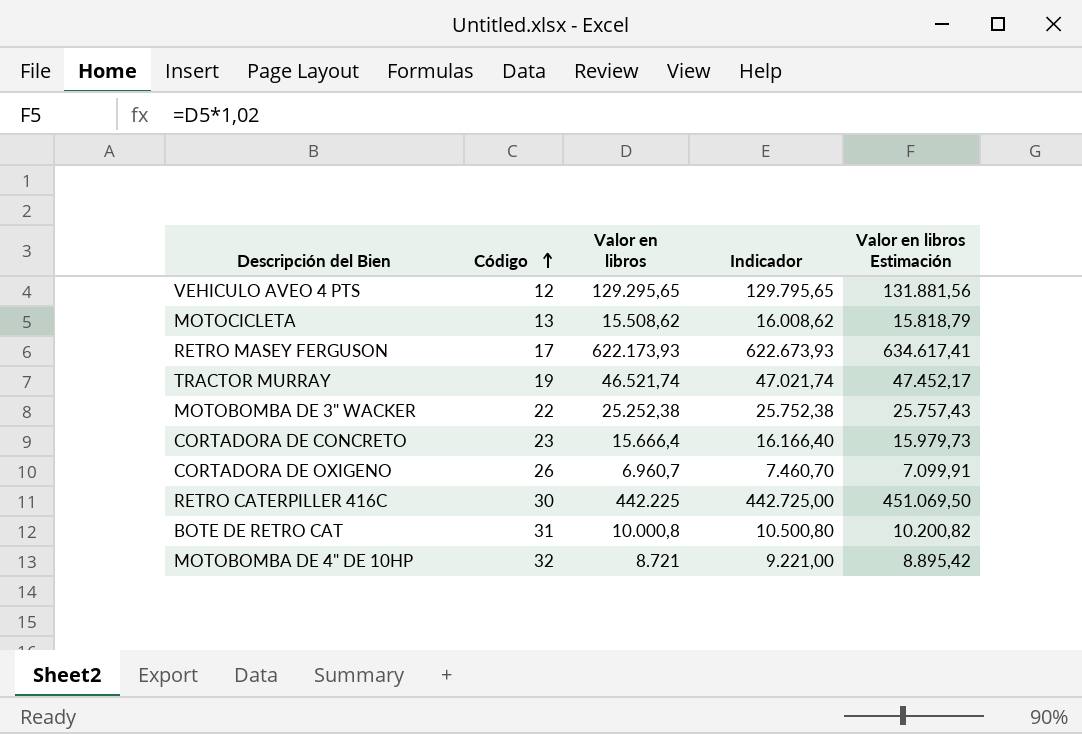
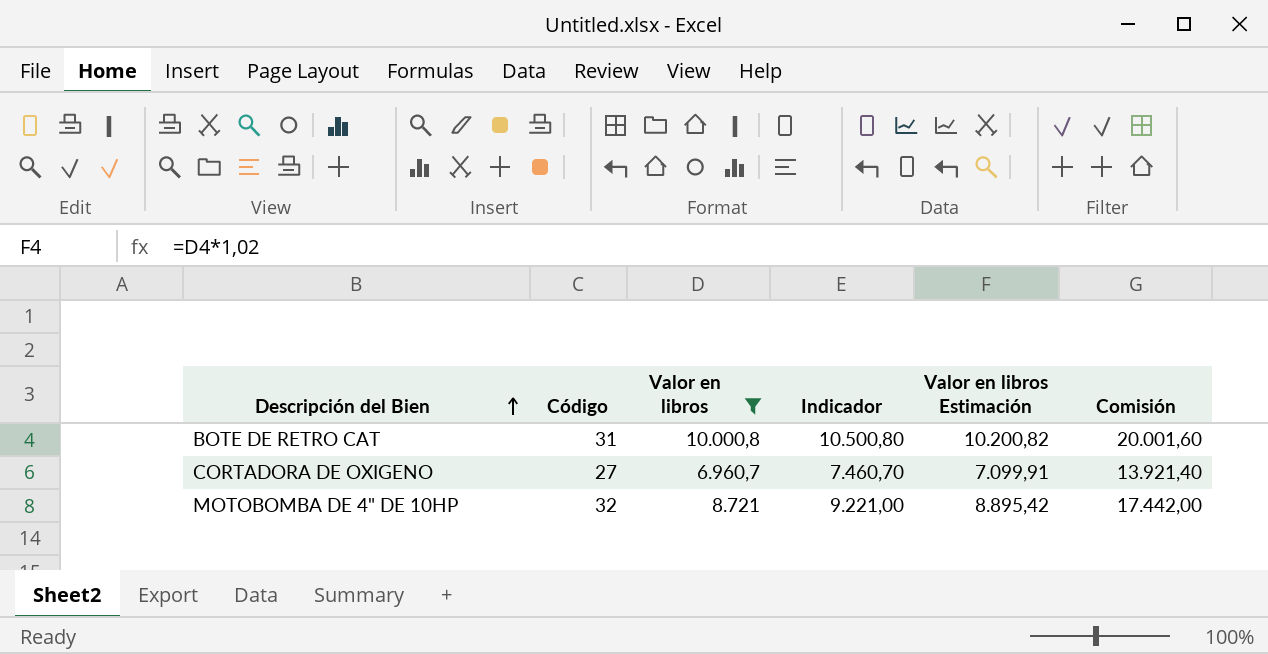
filter: none -> Valor en libros <= 10.000,8
row order: Código ascending -> Descripción del Bien ascending
column Comisión | formula: none -> [Valor en libros] * 2
CORTADORA DE OXIGENO | Código: 26 -> 27

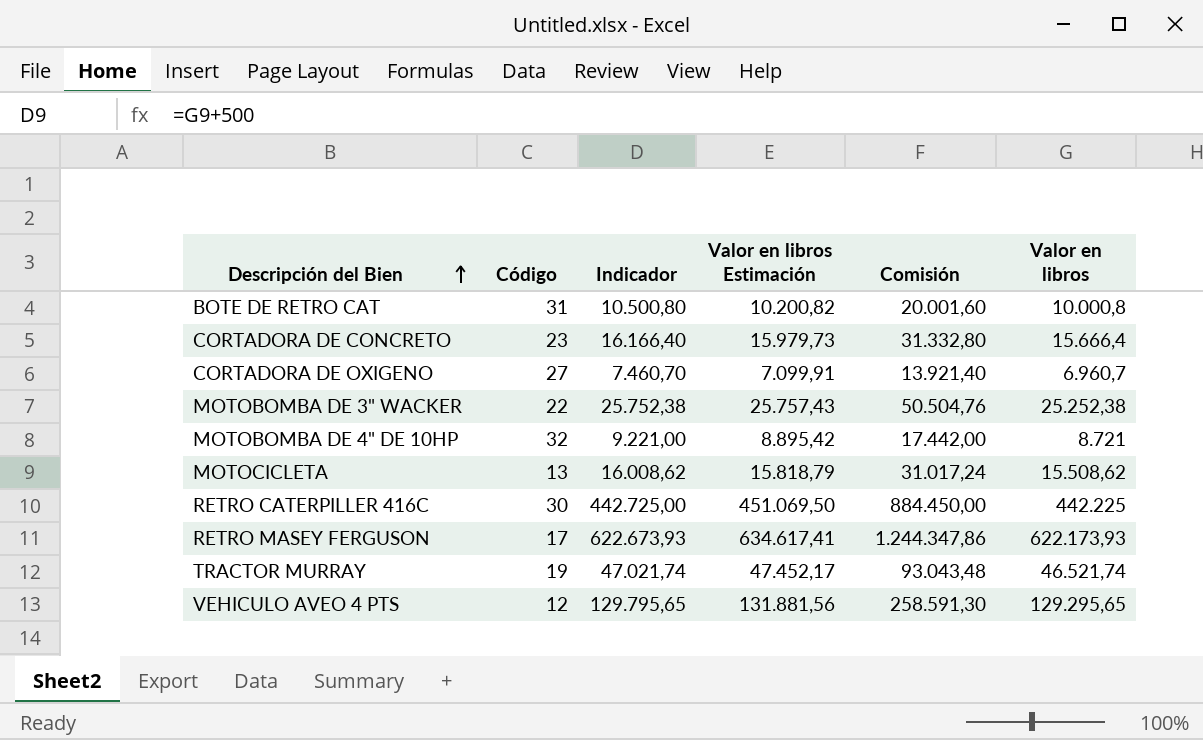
filter: Valor en libros <= 10.000,8 -> none
column Valor en libros | position: 3 -> 6

